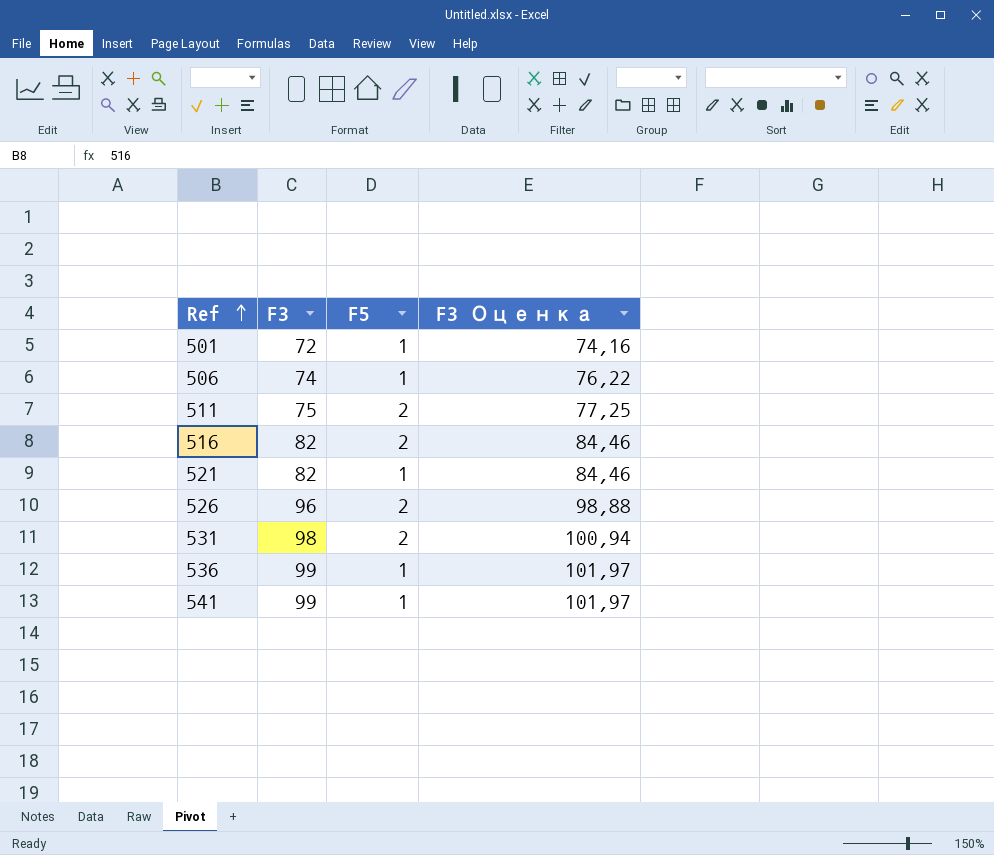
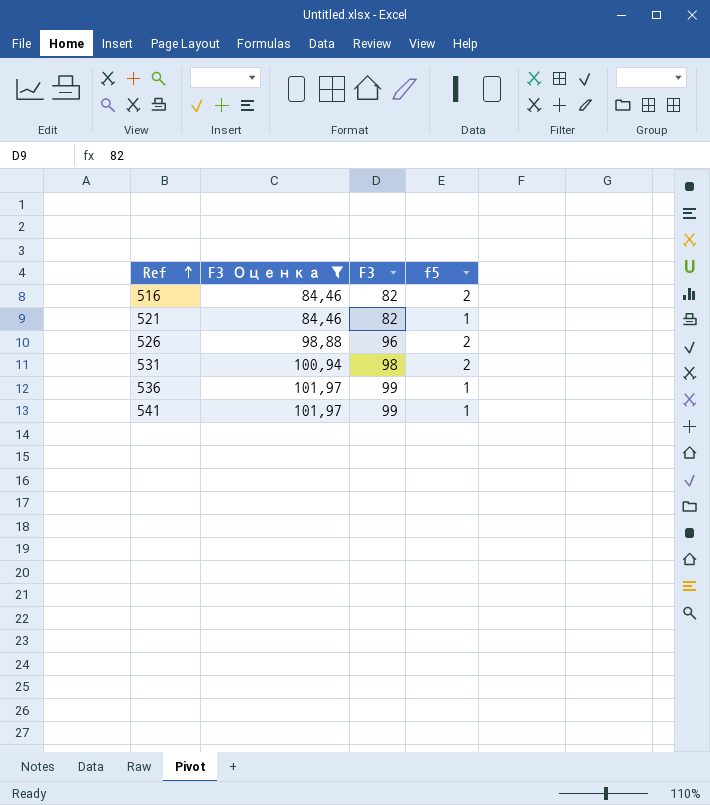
filter: none -> F3 Оценка >= 84,46
column F3 Оценка | position: 4 -> 2
column name: F5 -> f5

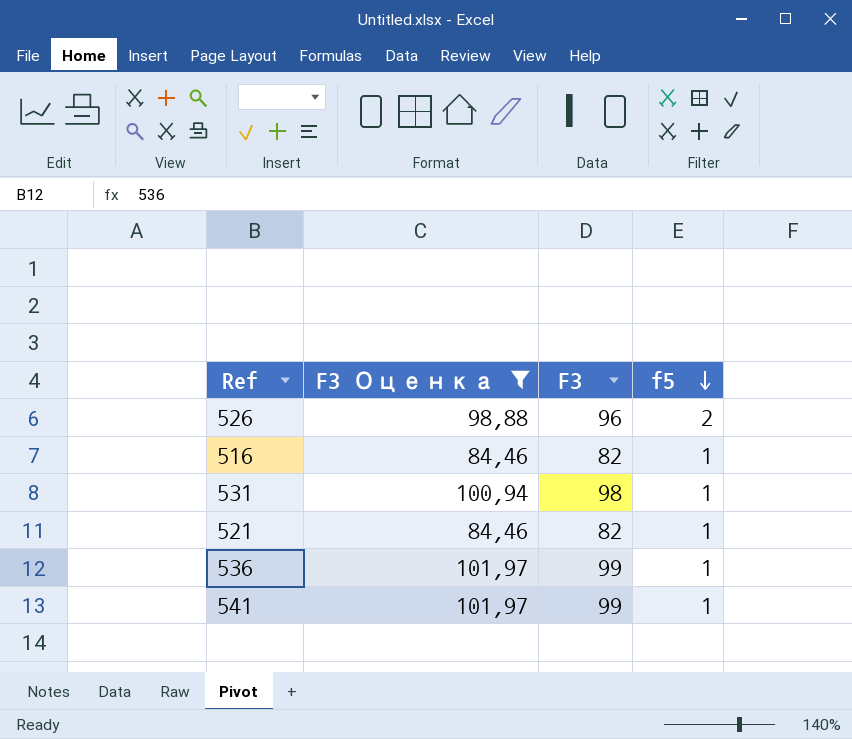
row order: Ref ascending -> f5 descending
516 | f5: 2 -> 1
531 | f5: 2 -> 1

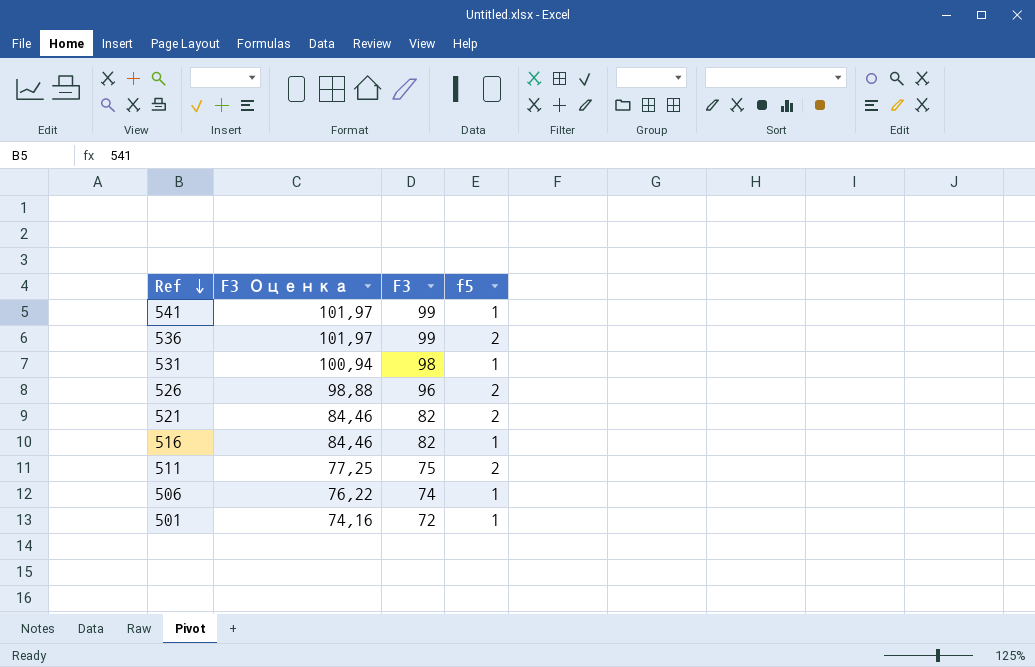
filter: F3 Оценка >= 84,46 -> none
row order: f5 descending -> Ref descending
536 | f5: 1 -> 2
521 | f5: 1 -> 2

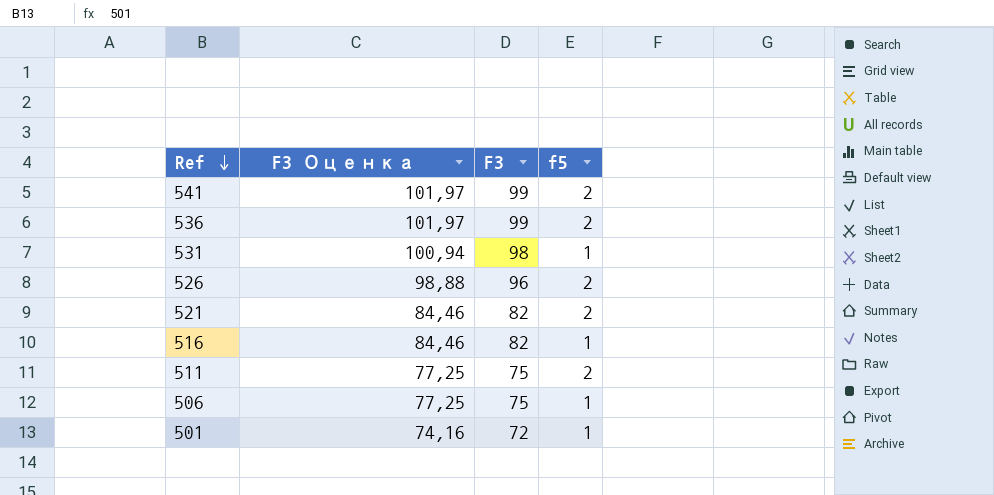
541 | f5: 1 -> 2
506 | F3 Оценка: 76,22 -> 77,25
506 | F3: 74 -> 75

